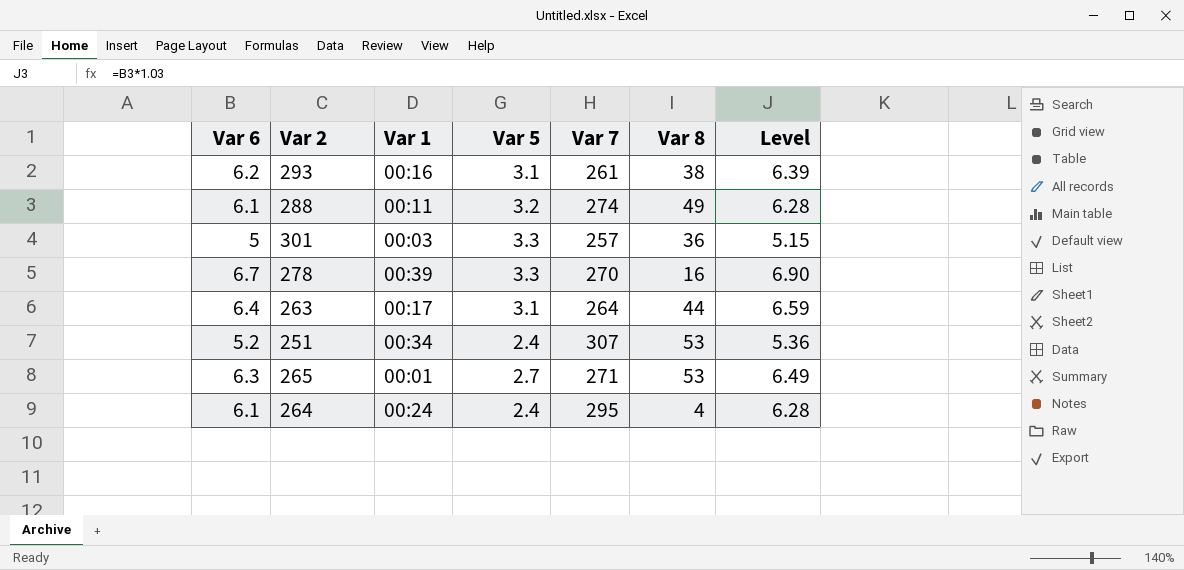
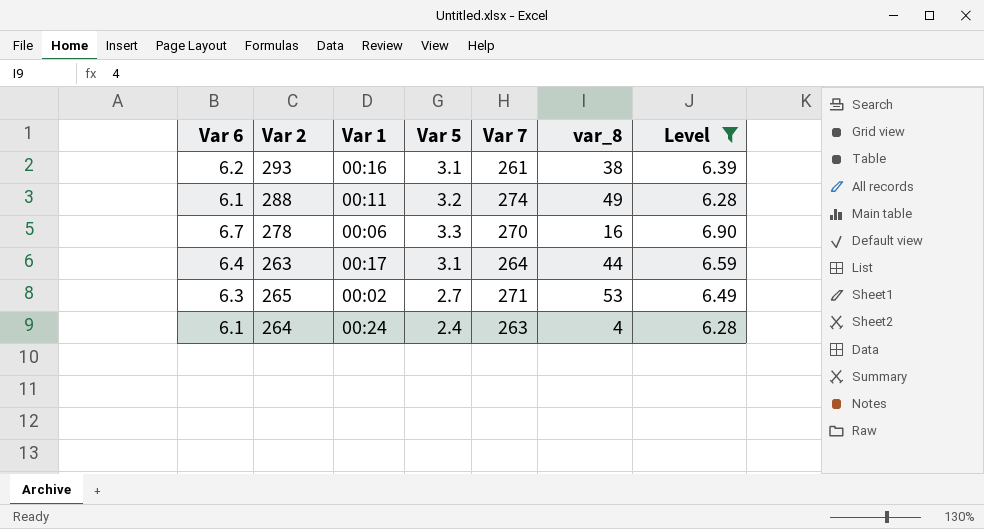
filter: none -> Level >= 6.28
column name: Var 8 -> var_8
278 | Var 1: 00:39 -> 00:06
265 | Var 1: 00:01 -> 00:02
264 | Var 7: 295 -> 263

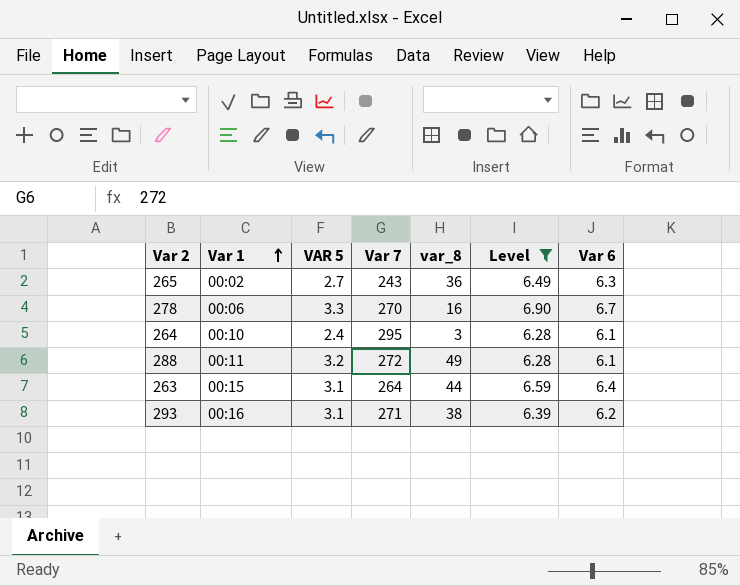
row order: none -> Var 1 ascending
column name: Var 5 -> VAR 5
column Var 6 | position: 1 -> 7
265 | Var 7: 271 -> 243
265 | var_8: 53 -> 36
264 | Var 1: 00:24 -> 00:10
264 | Var 7: 263 -> 295
264 | var_8: 4 -> 3
288 | Var 7: 274 -> 272
263 | Var 1: 00:17 -> 00:15
293 | Var 7: 261 -> 271

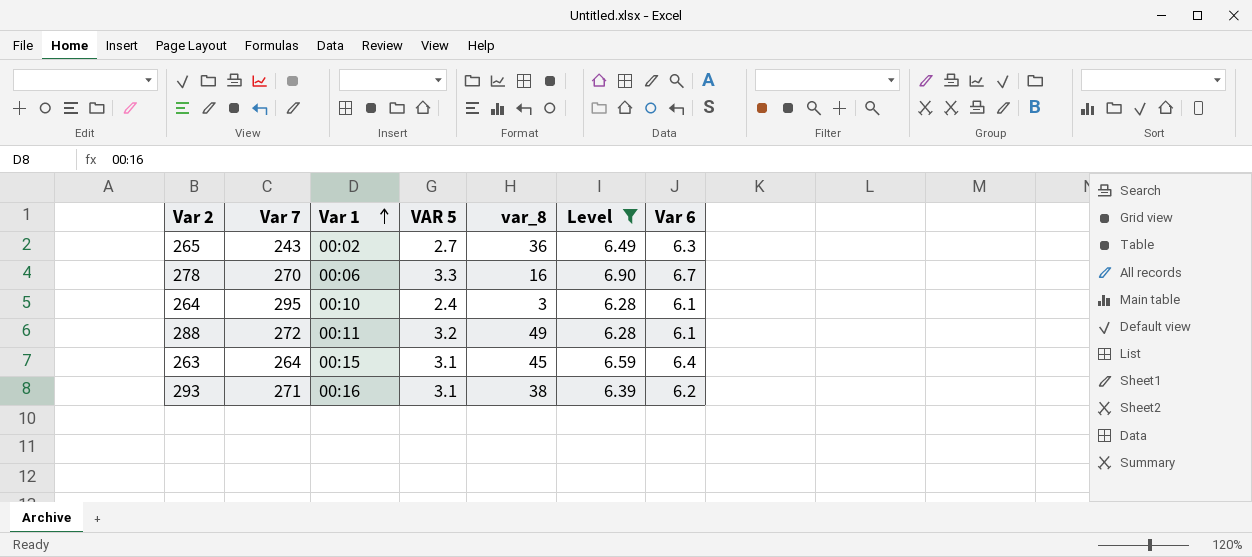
column Var 7 | position: 4 -> 2
263 | var_8: 44 -> 45

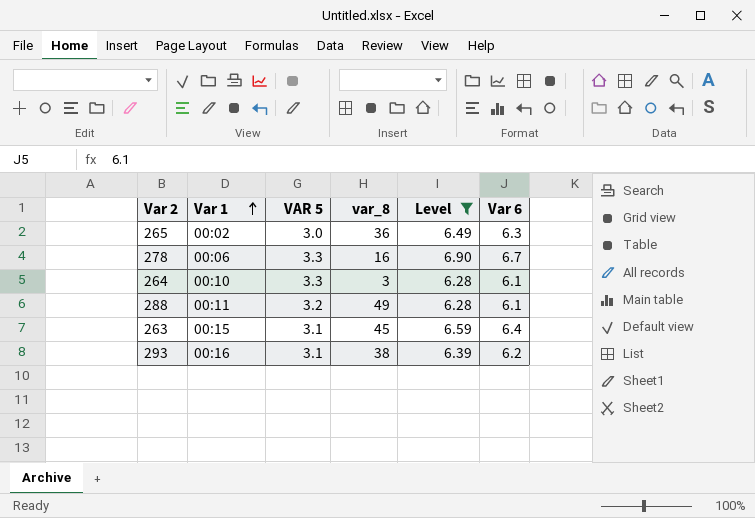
column Var 7 | position: 2 -> none
265 | VAR 5: 2.7 -> 3.0
264 | VAR 5: 2.4 -> 3.3

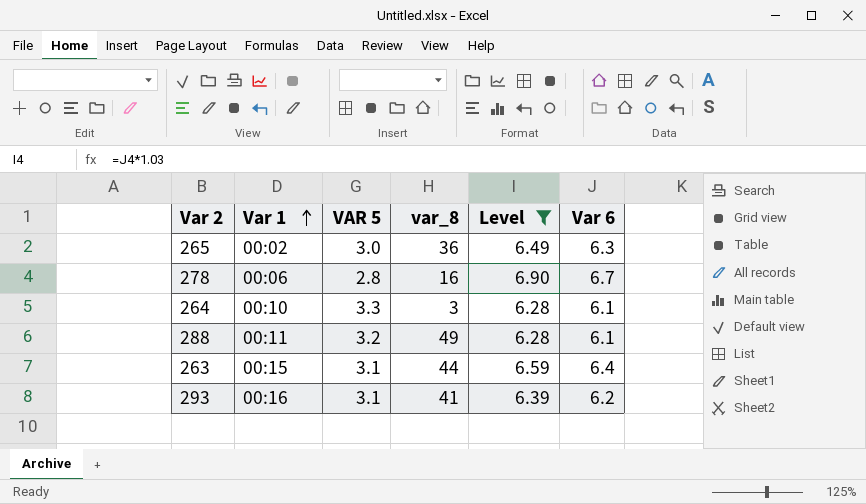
278 | VAR 5: 3.3 -> 2.8
263 | var_8: 45 -> 44
293 | var_8: 38 -> 41

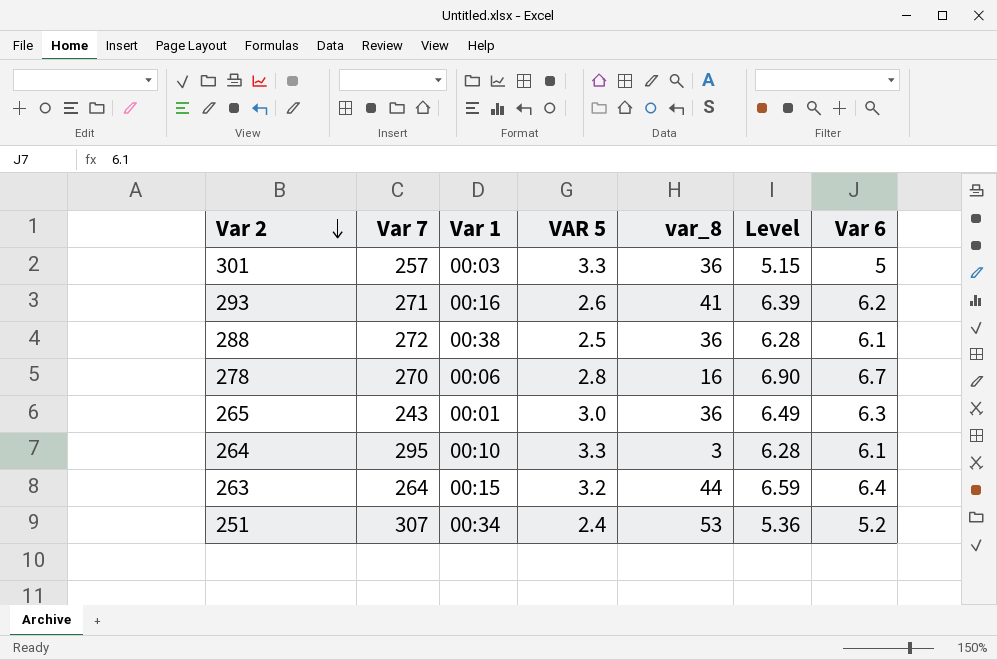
filter: Level >= 6.28 -> none
row order: Var 1 ascending -> Var 2 descending
column Var 7 | position: none -> 2
293 | VAR 5: 3.1 -> 2.6
288 | Var 1: 00:11 -> 00:38
288 | VAR 5: 3.2 -> 2.5
288 | var_8: 49 -> 36
265 | Var 1: 00:02 -> 00:01
263 | VAR 5: 3.1 -> 3.2

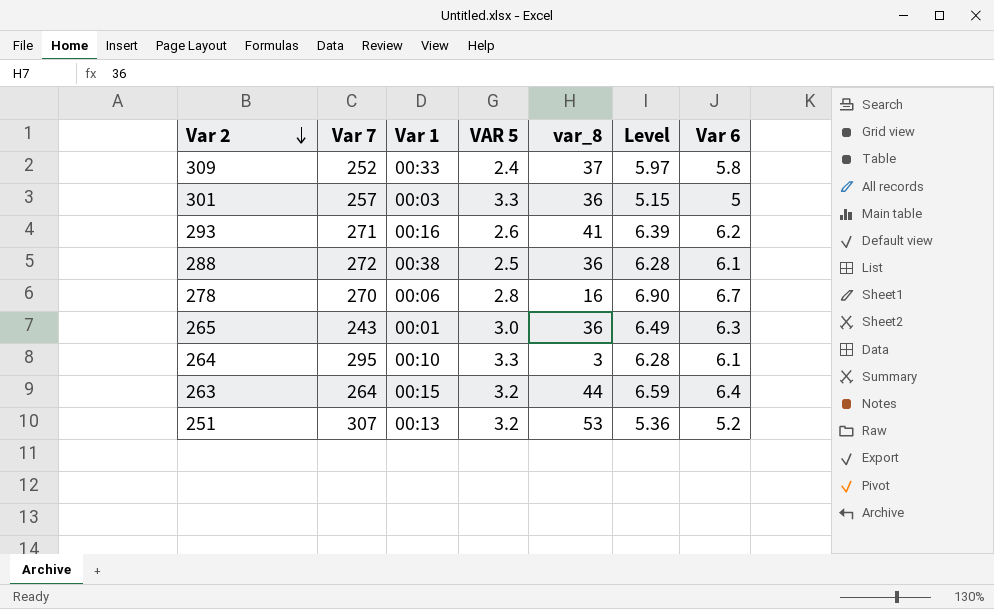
row 309: none -> 252 | 00:33 | 2.4 | 37 | 5.97 | 5.8
251 | Var 1: 00:34 -> 00:13
251 | VAR 5: 2.4 -> 3.2

